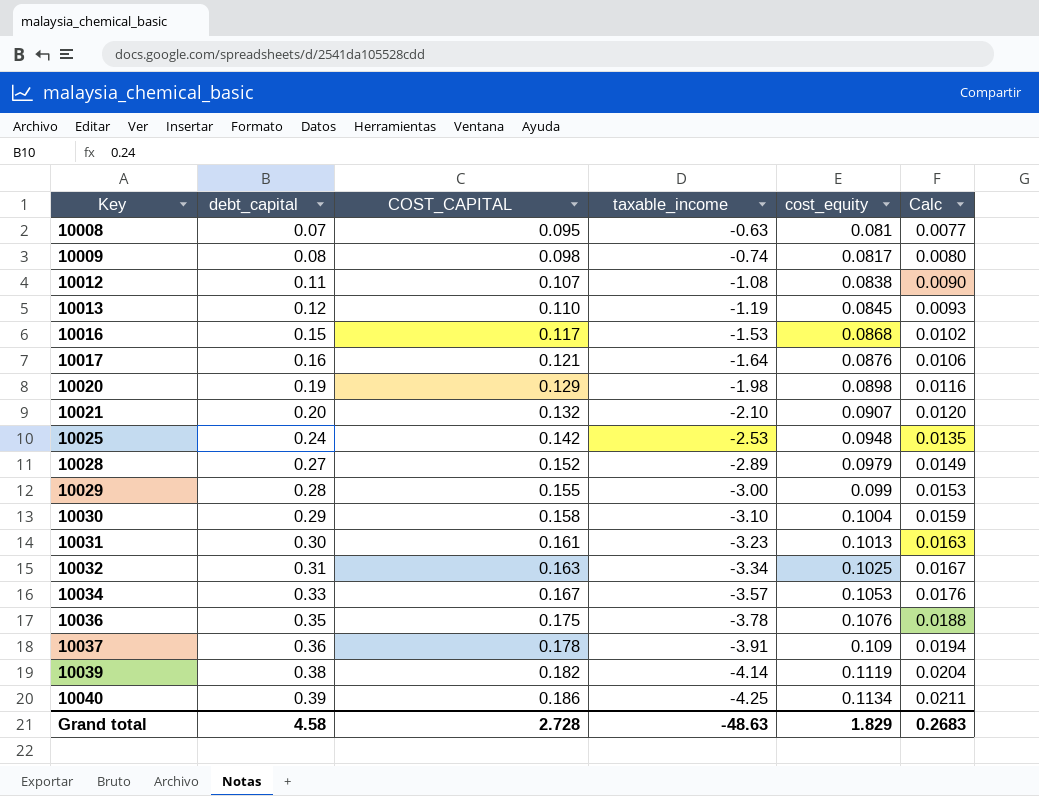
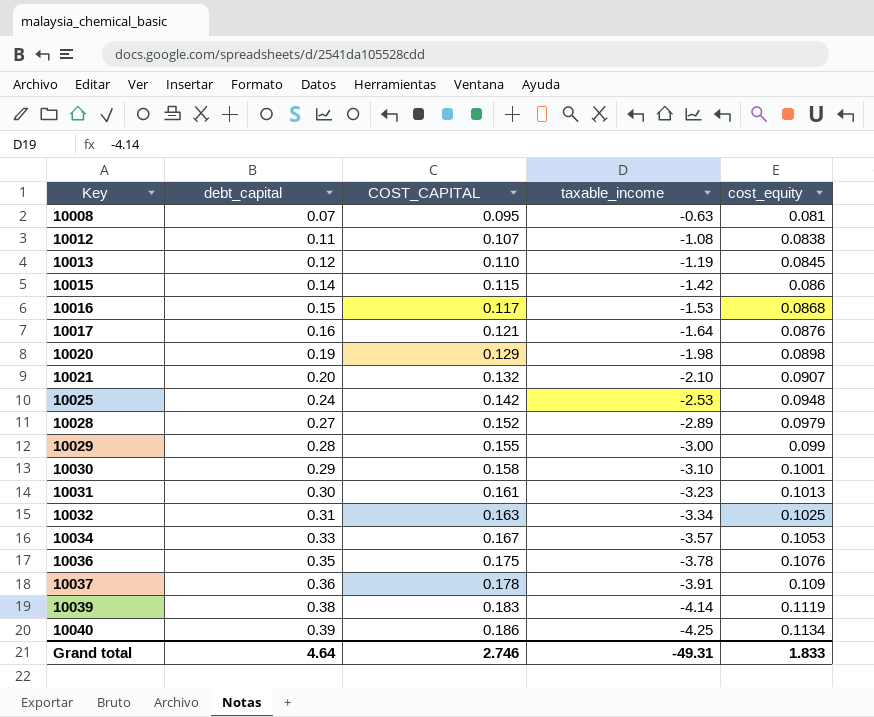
column Calc | formula: [COST_CAPITAL] * [cost_equity] -> none
row 10009: 0.08 | 0.098 | -0.74 | 0.0817 | 0.0080 -> none
row 10015: none -> 0.14 | 0.115 | -1.42 | 0.086
10030 | cost_equity: 0.1004 -> 0.1001
10039 | COST_CAPITAL: 0.182 -> 0.183
Grand total | debt_capital: 4.58 -> 4.64
Grand total | COST_CAPITAL: 2.728 -> 2.746
Grand total | taxable_income: -48.63 -> -49.31
Grand total | cost_equity: 1.829 -> 1.833

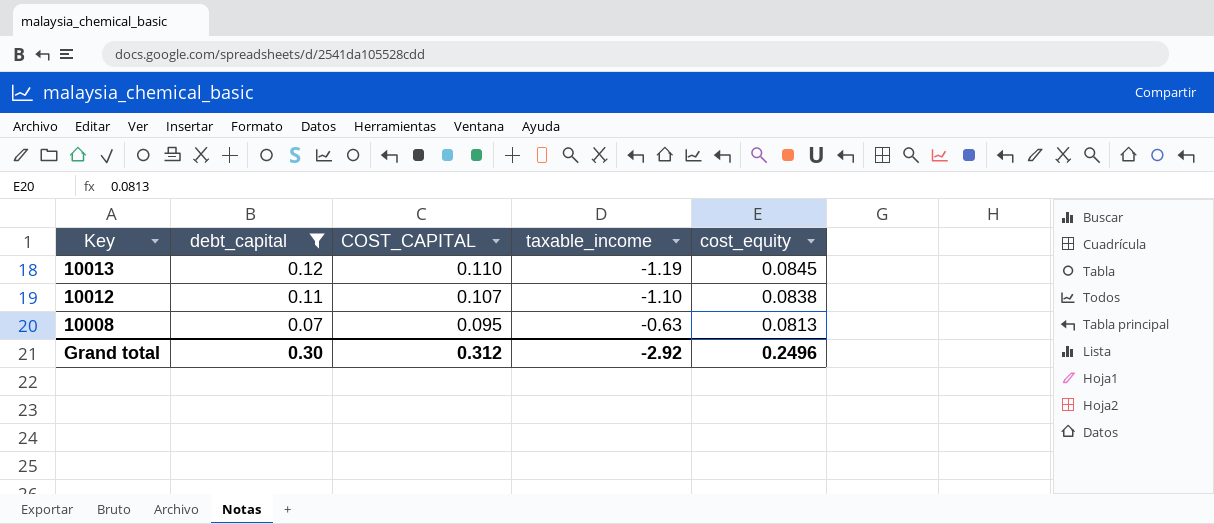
filter: none -> debt_capital <= 0.12
row order: Key ascending -> Key descending
10012 | taxable_income: -1.08 -> -1.10
10008 | cost_equity: 0.081 -> 0.0813
Grand total | debt_capital: 4.64 -> 0.30
Grand total | COST_CAPITAL: 2.746 -> 0.312
Grand total | taxable_income: -49.31 -> -2.92
Grand total | cost_equity: 1.833 -> 0.2496

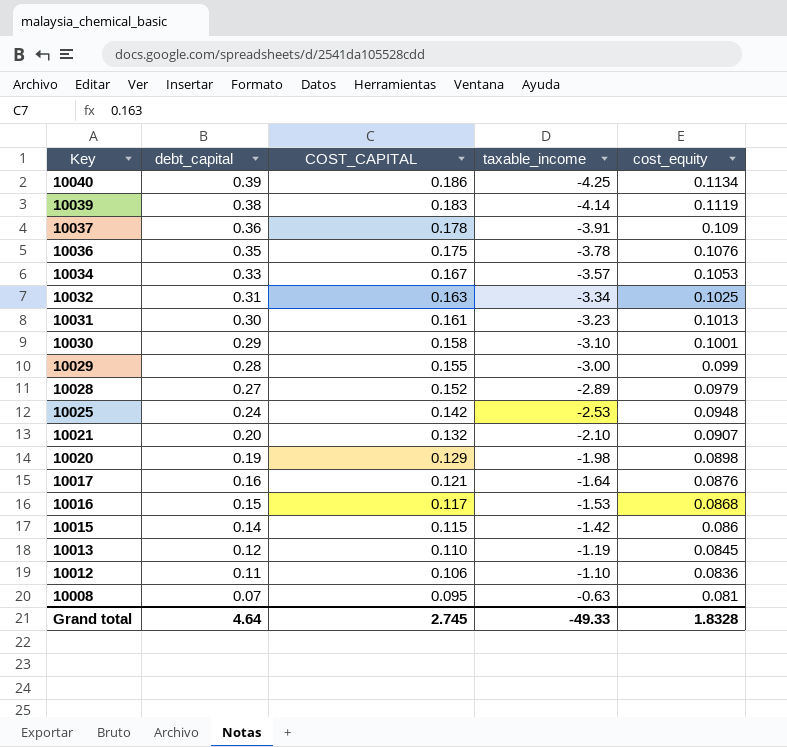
filter: debt_capital <= 0.12 -> none
10012 | COST_CAPITAL: 0.107 -> 0.106
10012 | cost_equity: 0.0838 -> 0.0836
10008 | cost_equity: 0.0813 -> 0.081
Grand total | debt_capital: 0.30 -> 4.64
Grand total | COST_CAPITAL: 0.312 -> 2.745
Grand total | taxable_income: -2.92 -> -49.33
Grand total | cost_equity: 0.2496 -> 1.8328

